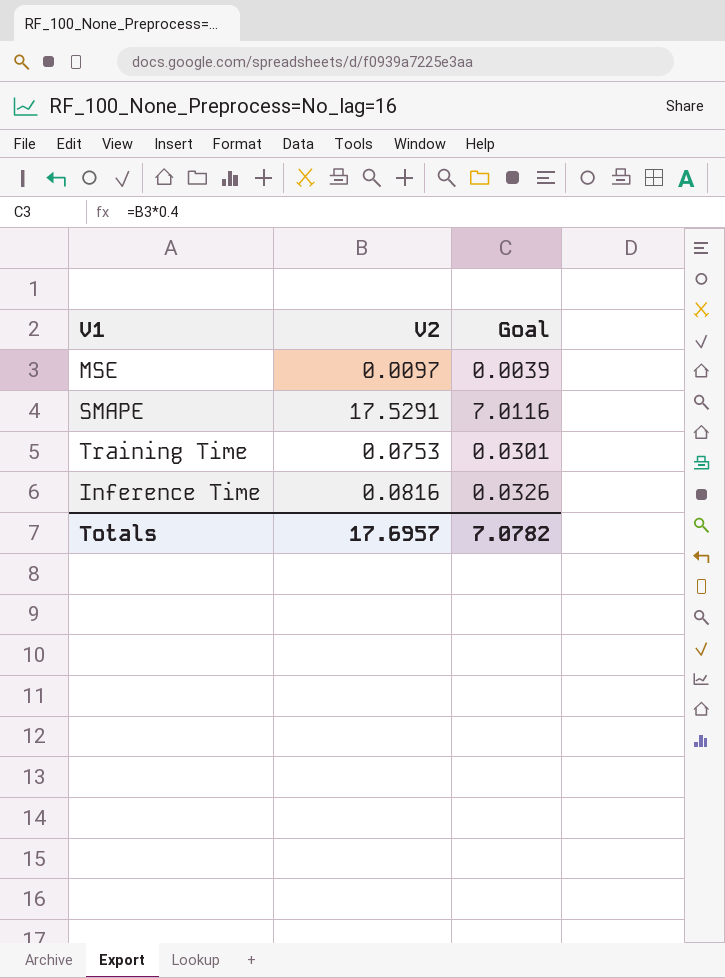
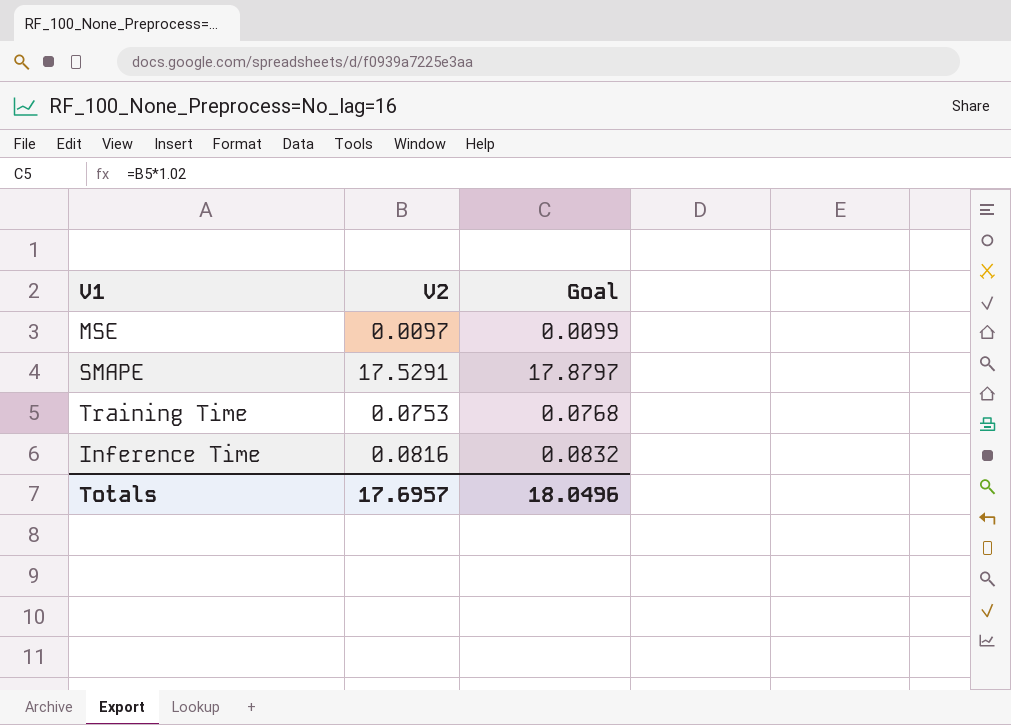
column Goal | formula: [V2] * 0.4 -> [V2] * 1.02
Totals | Goal: 7.0782 -> 18.0496

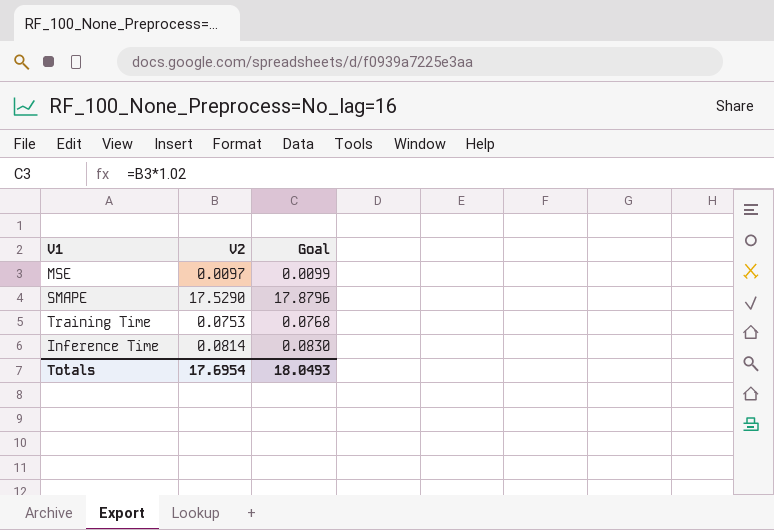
SMAPE | V2: 17.5291 -> 17.5290
SMAPE | Goal: 17.8797 -> 17.8796
Inference Time | V2: 0.0816 -> 0.0814
Inference Time | Goal: 0.0832 -> 0.0830
Totals | V2: 17.6957 -> 17.6954
Totals | Goal: 18.0496 -> 18.0493

